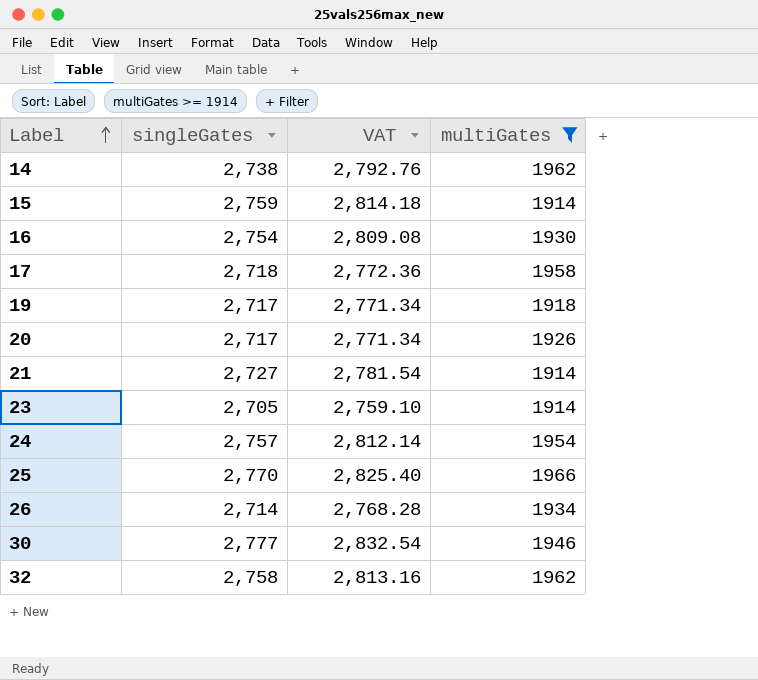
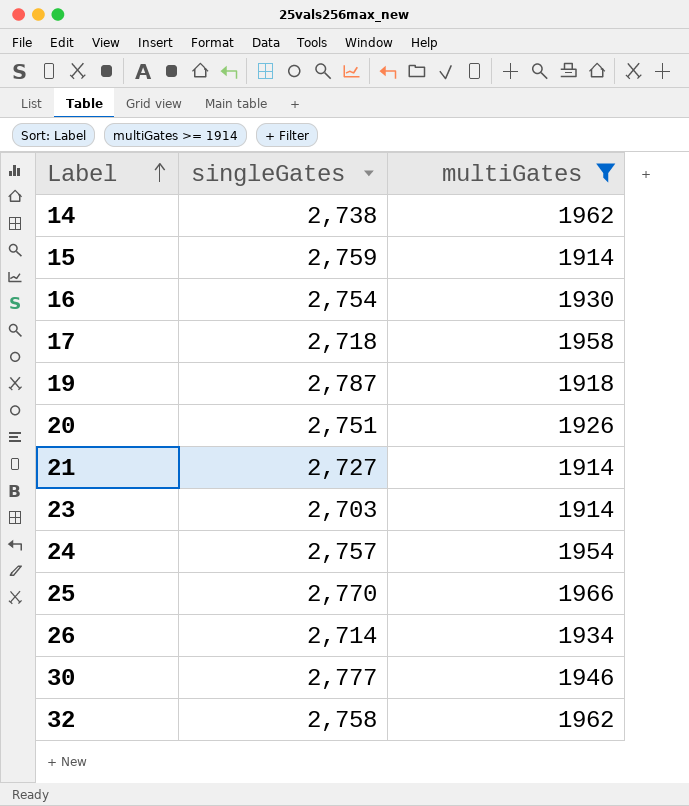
column VAT | formula: [singleGates] * 1.02 -> none
19 | singleGates: 2,717 -> 2,787
20 | singleGates: 2,717 -> 2,751
23 | singleGates: 2,705 -> 2,703

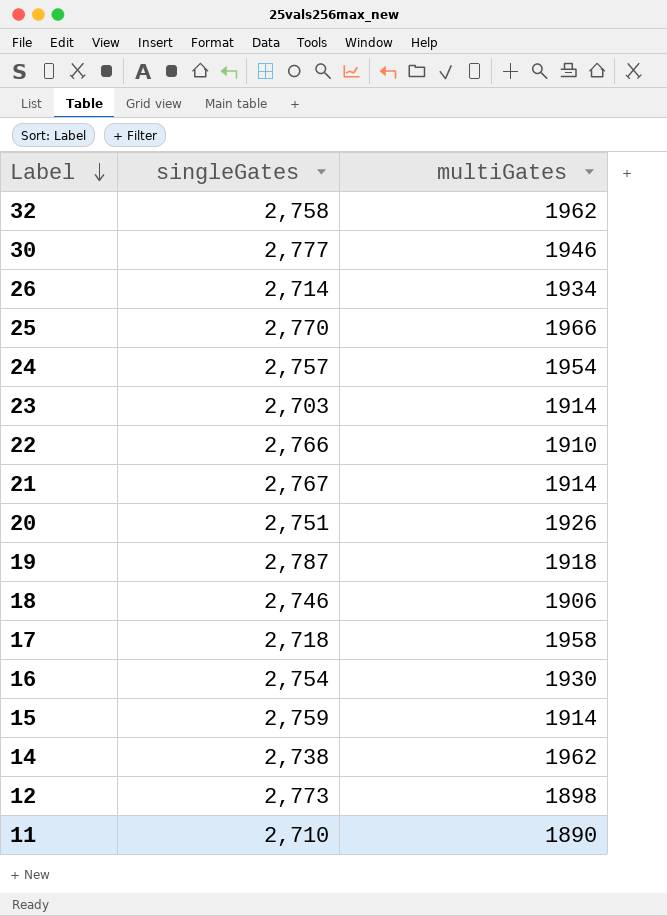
filter: multiGates >= 1914 -> none
row order: Label ascending -> Label descending
21 | singleGates: 2,727 -> 2,767

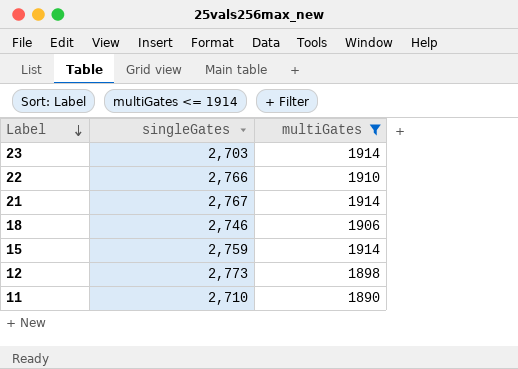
filter: none -> multiGates <= 1914

